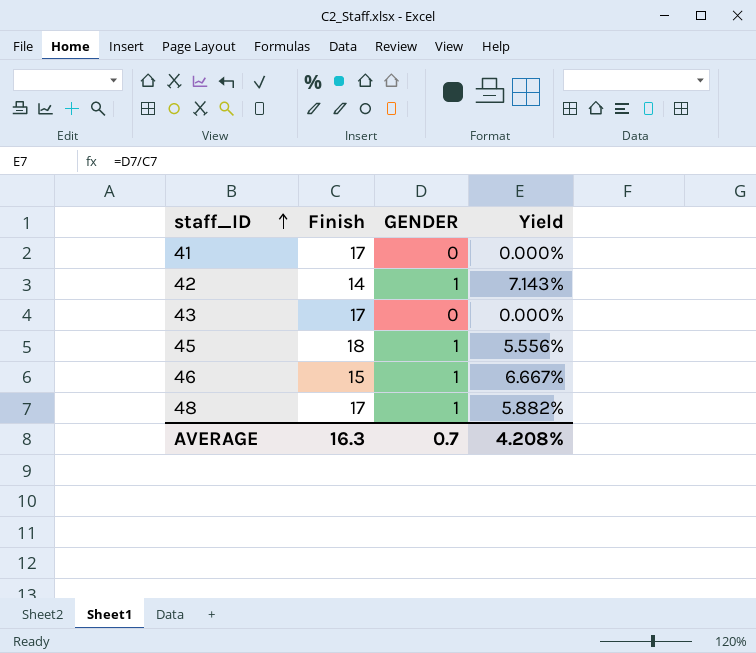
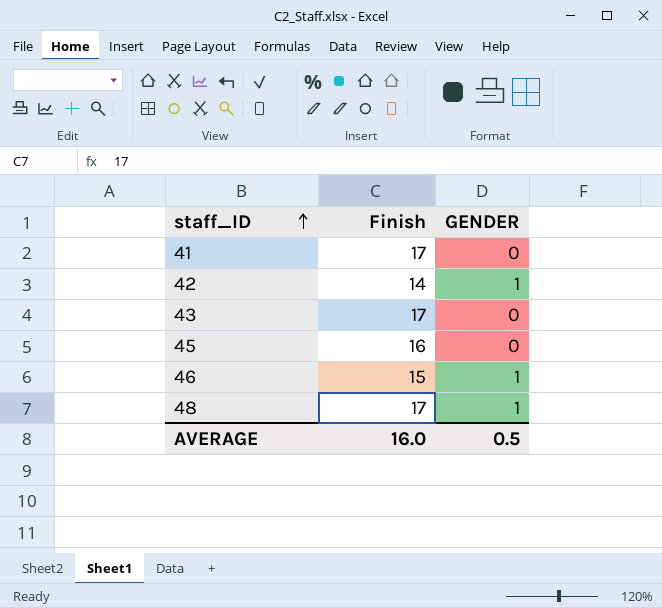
column Yield | formula: [GENDER] / [Finish] -> none
45 | Finish: 18 -> 16
45 | GENDER: 1 -> 0
AVERAGE | Finish: 16.3 -> 16.0
AVERAGE | GENDER: 0.7 -> 0.5

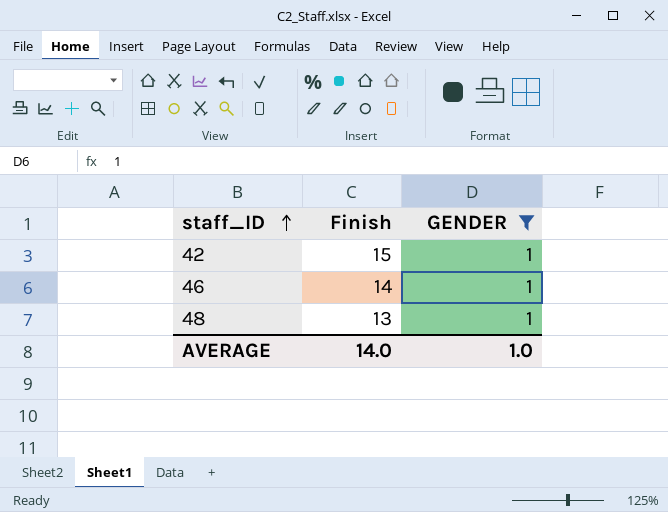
filter: none -> GENDER = 1
42 | Finish: 14 -> 15
46 | Finish: 15 -> 14
48 | Finish: 17 -> 13
AVERAGE | Finish: 16.0 -> 14.0
AVERAGE | GENDER: 0.5 -> 1.0

